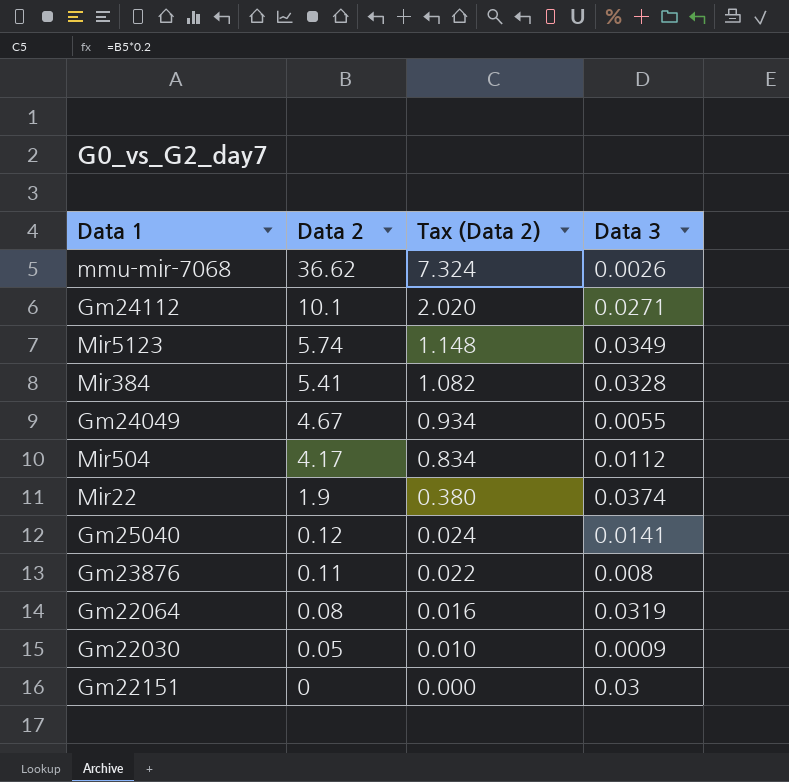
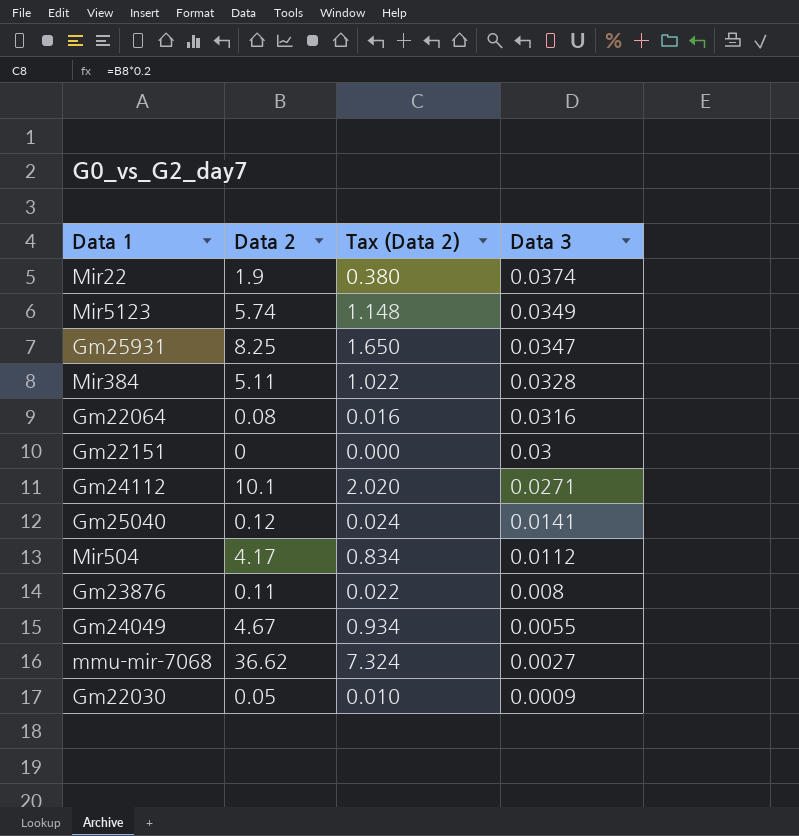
row order: Data 2 descending -> Data 3 descending
row Gm25931: none -> 8.25 | 1.650 | 0.0347
Mir384 | Data 2: 5.41 -> 5.11
Mir384 | Tax (Data 2): 1.082 -> 1.022
Gm22064 | Data 3: 0.0319 -> 0.0316
mmu-mir-7068 | Data 3: 0.0026 -> 0.0027

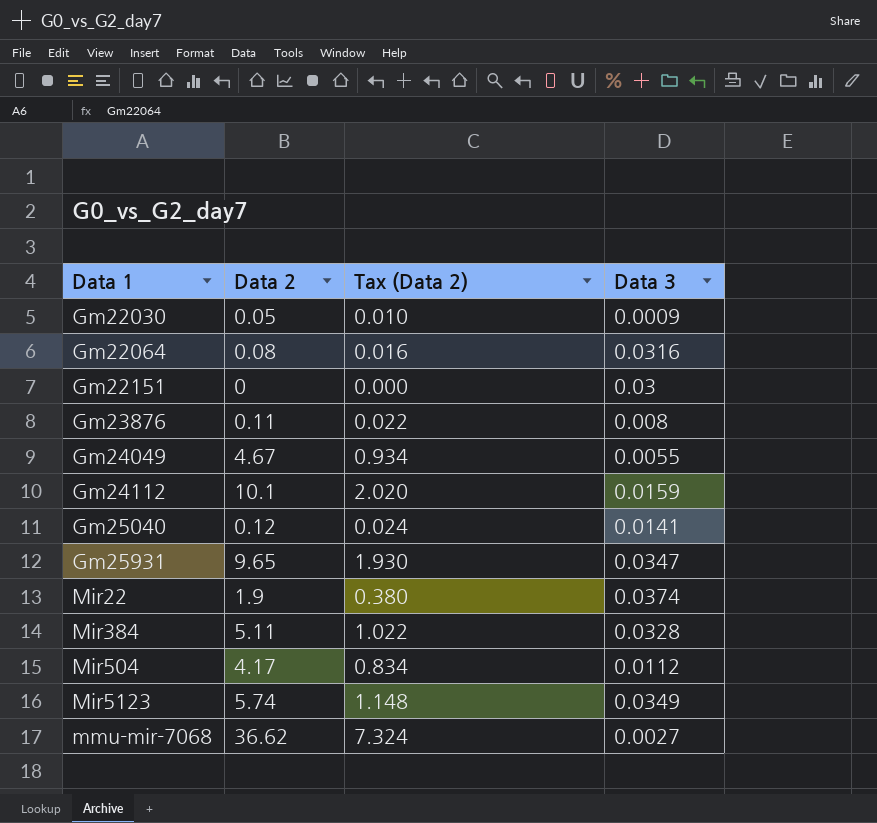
row order: Data 3 descending -> Data 1 ascending
Gm24112 | Data 3: 0.0271 -> 0.0159
Gm25931 | Data 2: 8.25 -> 9.65
Gm25931 | Tax (Data 2): 1.650 -> 1.930

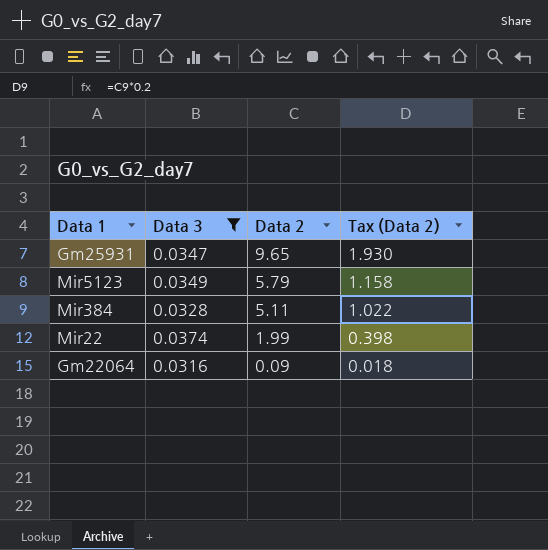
filter: none -> Data 3 >= 0.0316
row order: Data 1 ascending -> Data 2 descending
column Data 3 | position: 4 -> 2
Mir5123 | Data 2: 5.74 -> 5.79
Mir5123 | Tax (Data 2): 1.148 -> 1.158
Mir22 | Data 2: 1.9 -> 1.99
Mir22 | Tax (Data 2): 0.380 -> 0.398
Gm22064 | Data 2: 0.08 -> 0.09
Gm22064 | Tax (Data 2): 0.016 -> 0.018

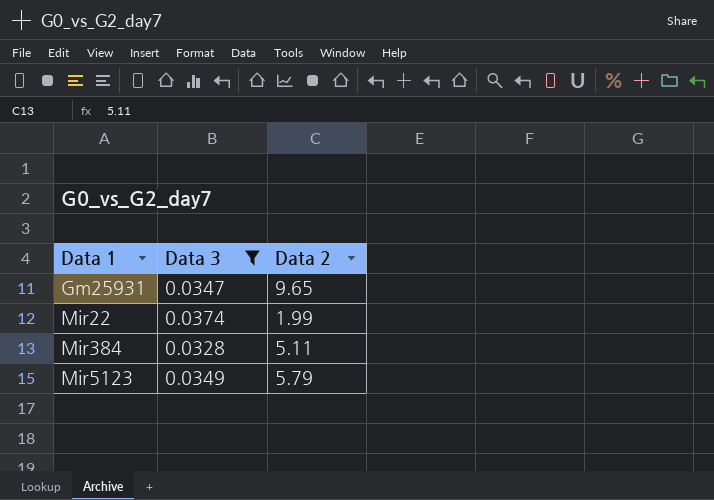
row order: Data 2 descending -> Data 1 ascending
column Tax (Data 2) | formula: [Data 2] * 0.2 -> none
row Gm22064: 0.0316 | 0.09 | 0.018 -> none

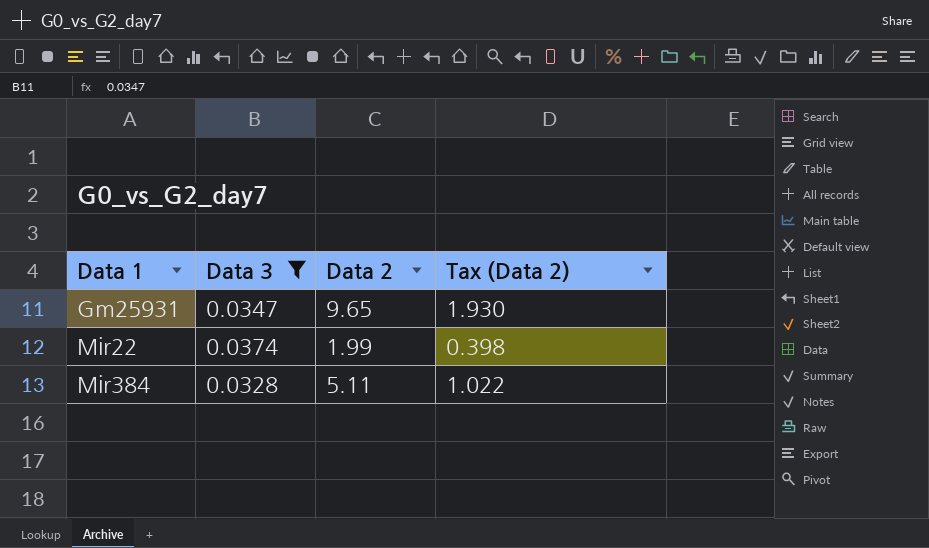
column Tax (Data 2) | formula: none -> [Data 2] * 0.2
row Mir5123: 0.0349 | 5.79 -> none

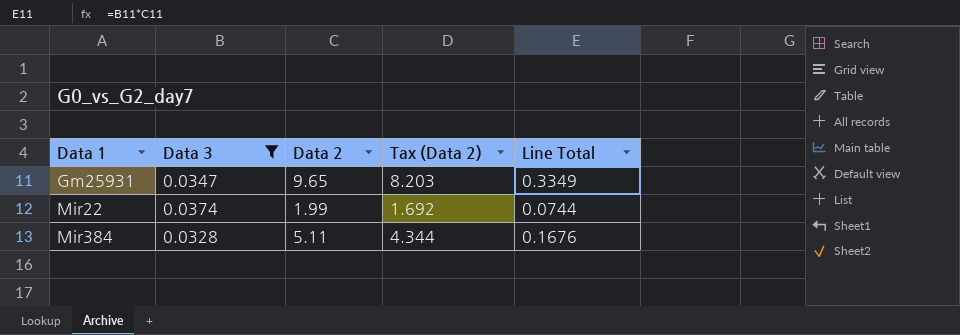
column Tax (Data 2) | formula: [Data 2] * 0.2 -> [Data 2] * 0.85
column Line Total | formula: none -> [Data 3] * [Data 2]

